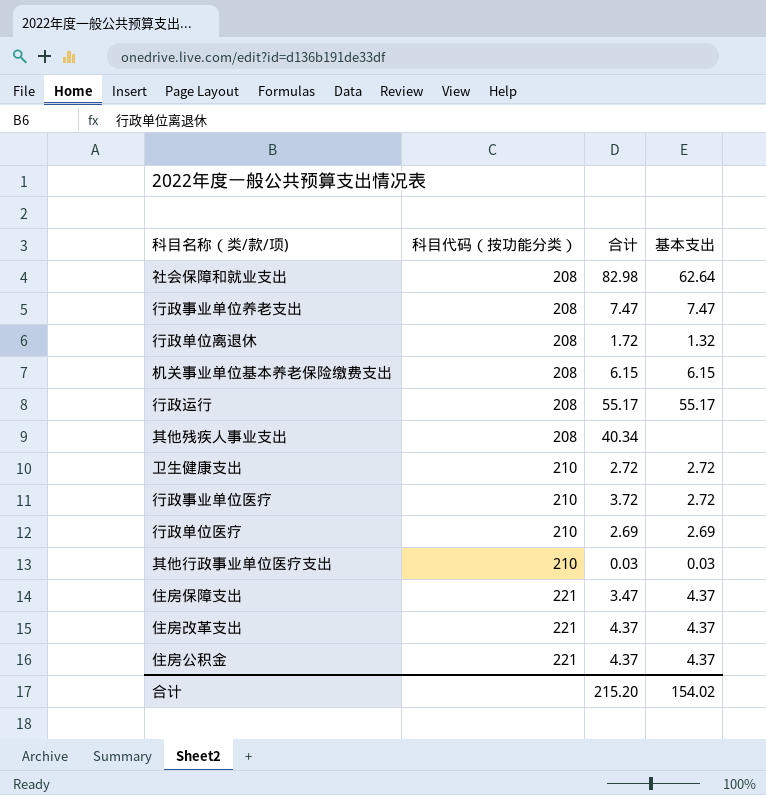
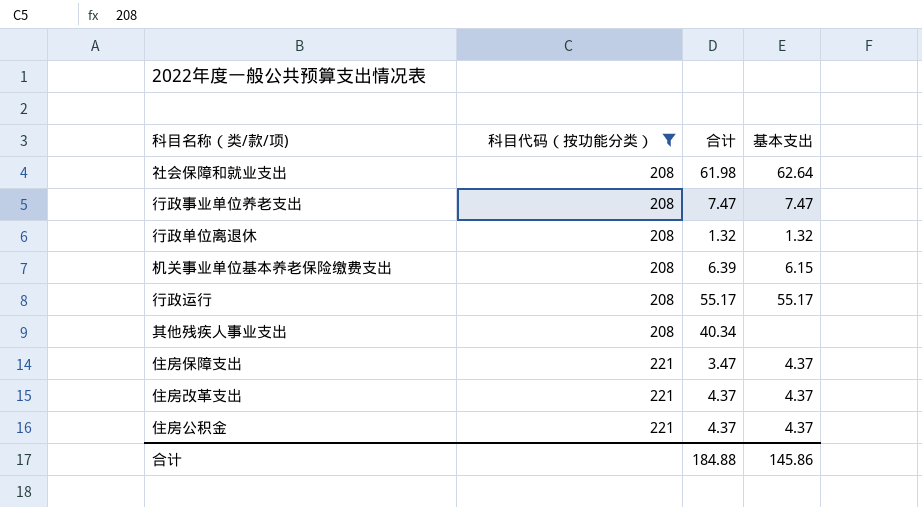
filter: none -> 科目代码（按功能分类） != 210
社会保障和就业支出 | 合计: 82.98 -> 61.98
行政单位离退休 | 合计: 1.72 -> 1.32
机关事业单位基本养老保险缴费支出 | 合计: 6.15 -> 6.39
合计 | 合计: 215.20 -> 184.88
合计 | 基本支出: 154.02 -> 145.86

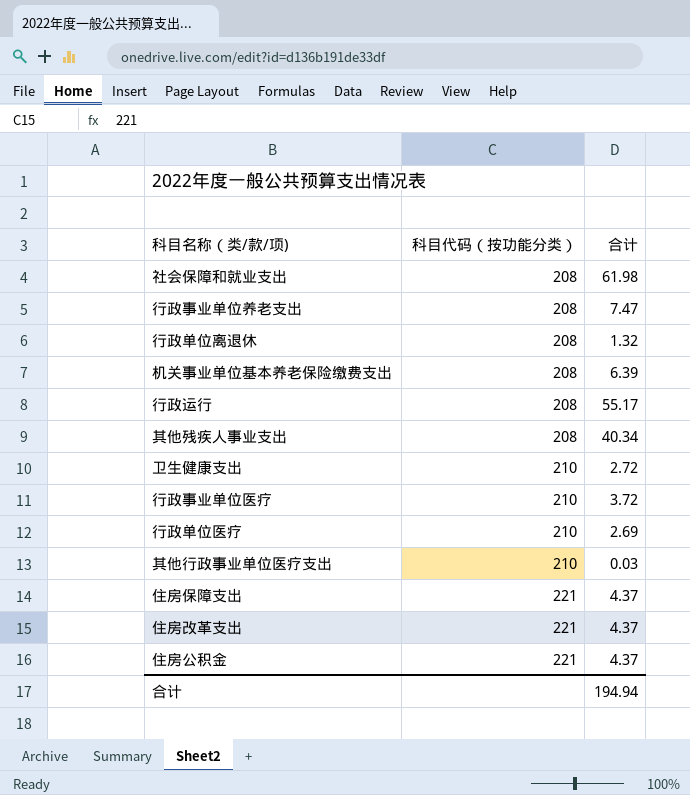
filter: 科目代码（按功能分类） != 210 -> none
column 基本支出 | position: 4 -> none
住房保障支出 | 合计: 3.47 -> 4.37
合计 | 合计: 184.88 -> 194.94

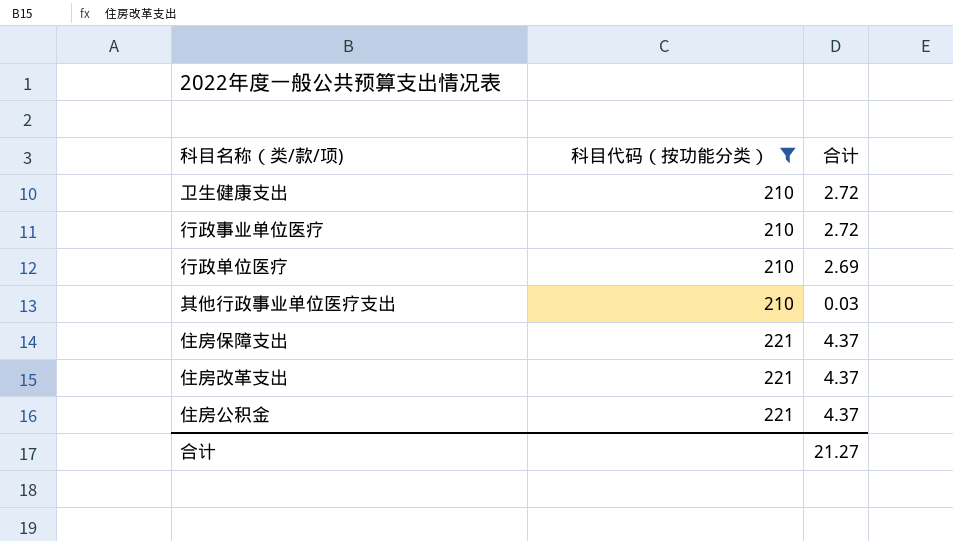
filter: none -> 科目代码（按功能分类） != 208
行政事业单位医疗 | 合计: 3.72 -> 2.72
合计 | 合计: 194.94 -> 21.27

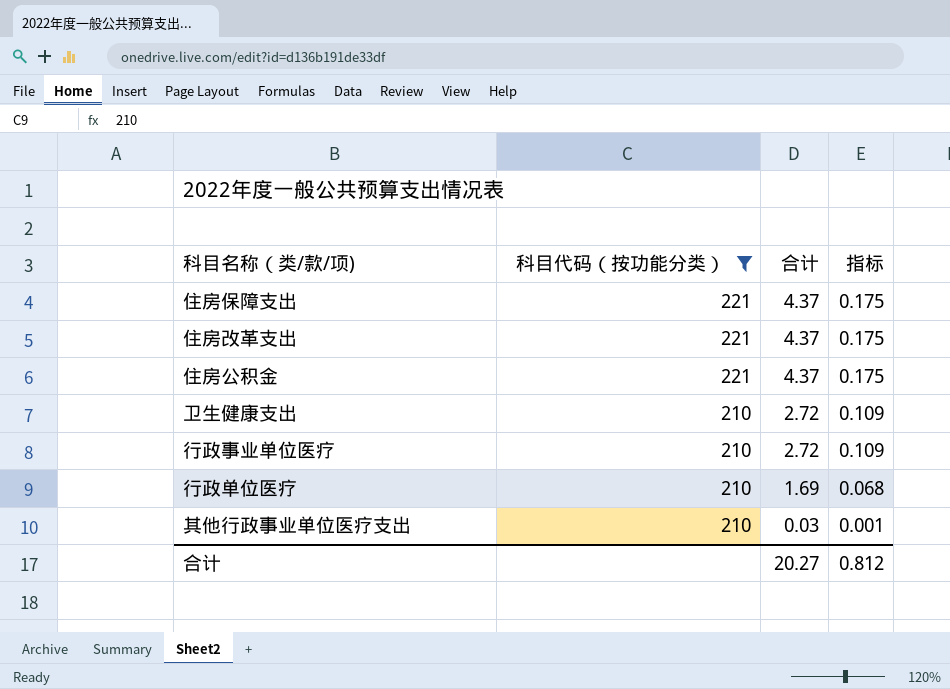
row order: 科目代码（按功能分类） ascending -> 科目代码（按功能分类） descending
column 指标 | formula: none -> [合计] * 0.04
行政单位医疗 | 合计: 2.69 -> 1.69
合计 | 合计: 21.27 -> 20.27

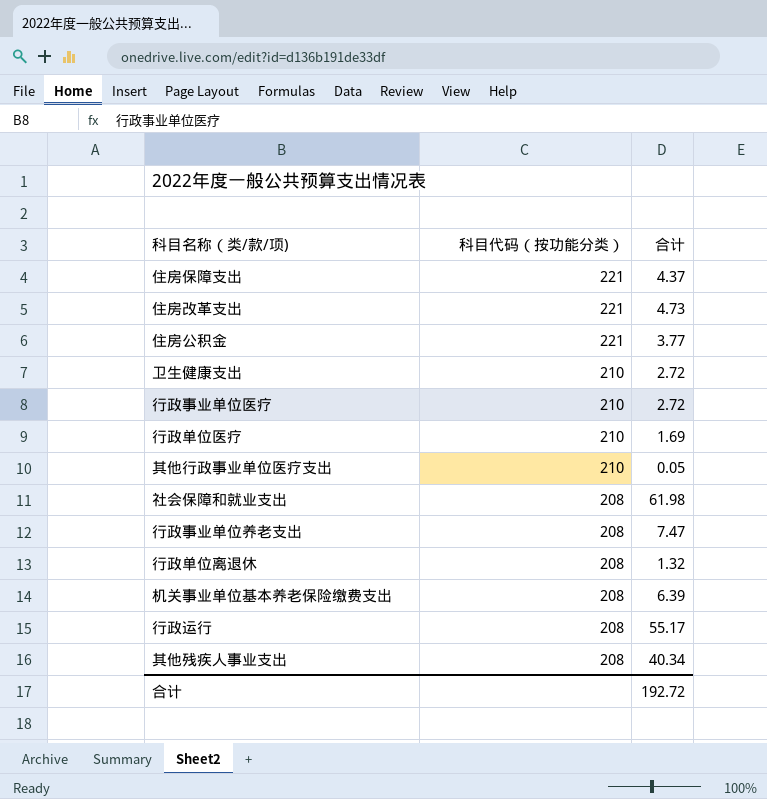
filter: 科目代码（按功能分类） != 208 -> none
column 指标 | formula: [合计] * 0.04 -> none
住房改革支出 | 合计: 4.37 -> 4.73
住房公积金 | 合计: 4.37 -> 3.77
其他行政事业单位医疗支出 | 合计: 0.03 -> 0.05
合计 | 合计: 20.27 -> 192.72

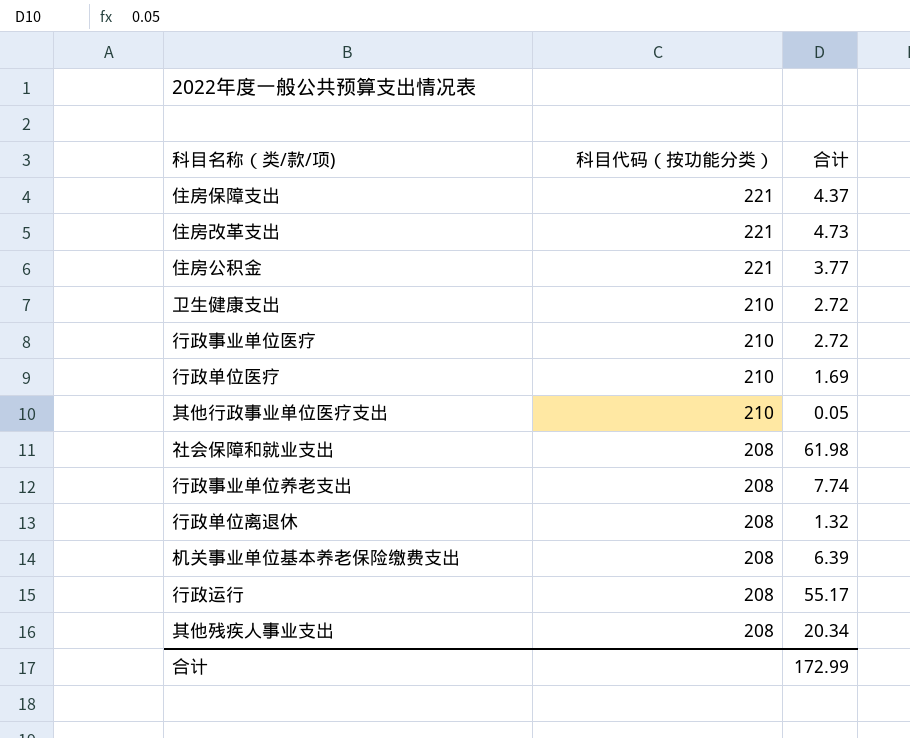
行政事业单位养老支出 | 合计: 7.47 -> 7.74
其他残疾人事业支出 | 合计: 40.34 -> 20.34
合计 | 合计: 192.72 -> 172.99

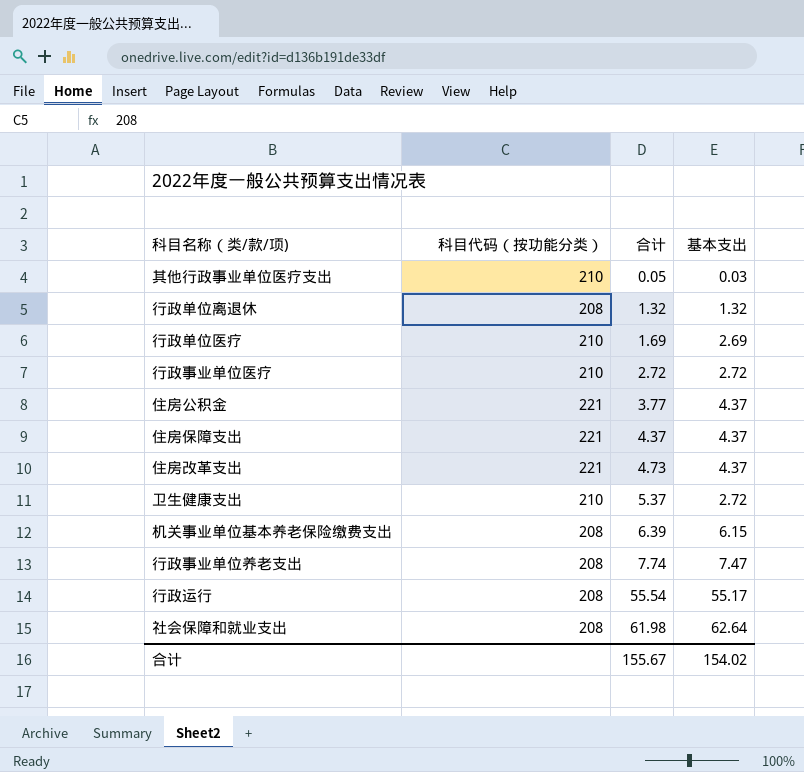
row order: 科目代码（按功能分类） descending -> 合计 ascending
column 基本支出 | position: none -> 4
row 其他残疾人事业支出: 208 | 20.34 -> none
卫生健康支出 | 合计: 2.72 -> 5.37
行政运行 | 合计: 55.17 -> 55.54
合计 | 合计: 172.99 -> 155.67

